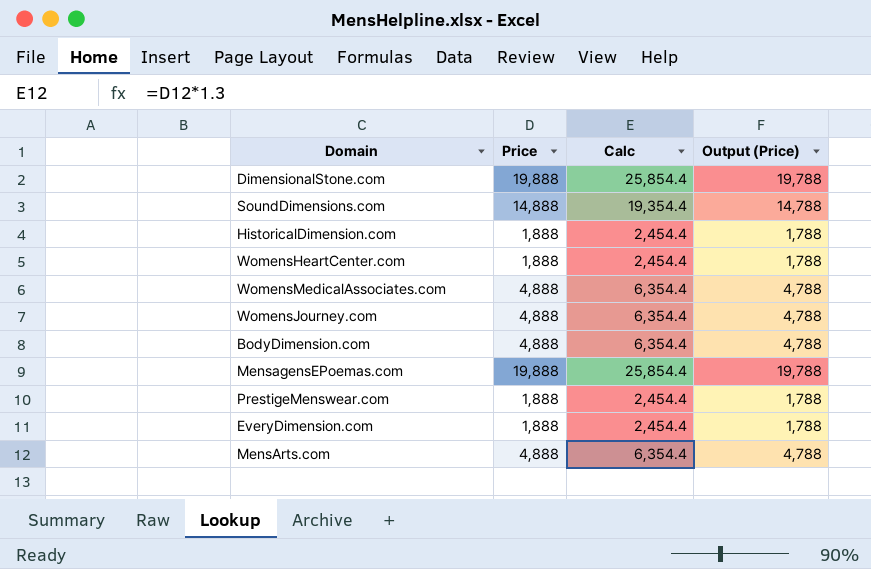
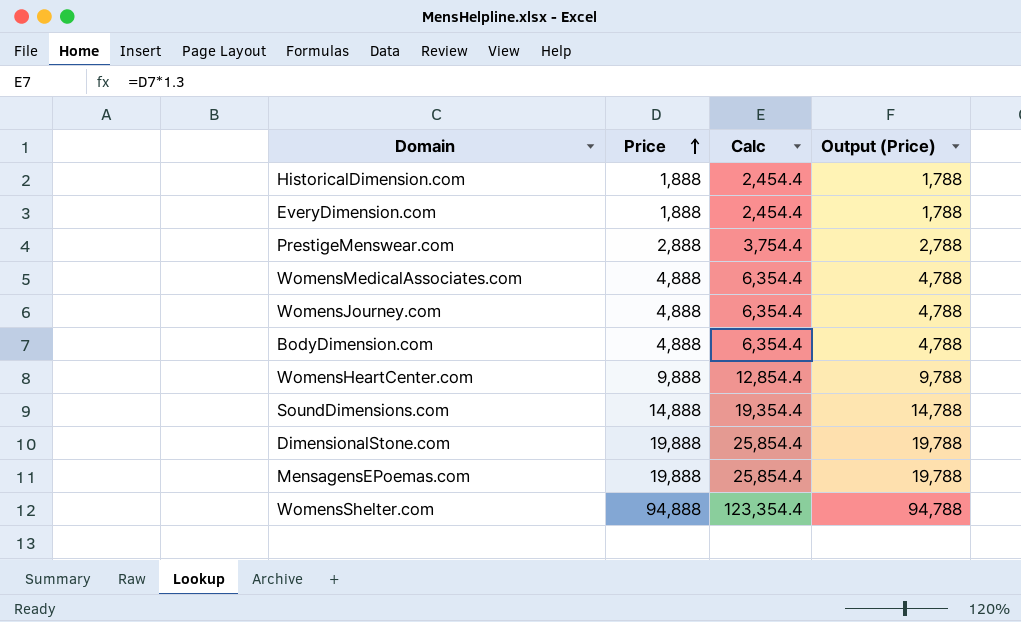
row order: none -> Price ascending
row MensArts.com: 4,888 | 6,354.4 | 4,788 -> none
PrestigeMenswear.com | Price: 1,888 -> 2,888
PrestigeMenswear.com | Calc: 2,454.4 -> 3,754.4
PrestigeMenswear.com | Output (Price): 1,788 -> 2,788
WomensHeartCenter.com | Price: 1,888 -> 9,888
WomensHeartCenter.com | Calc: 2,454.4 -> 12,854.4
WomensHeartCenter.com | Output (Price): 1,788 -> 9,788
row WomensShelter.com: none -> 94,888 | 123,354.4 | 94,788

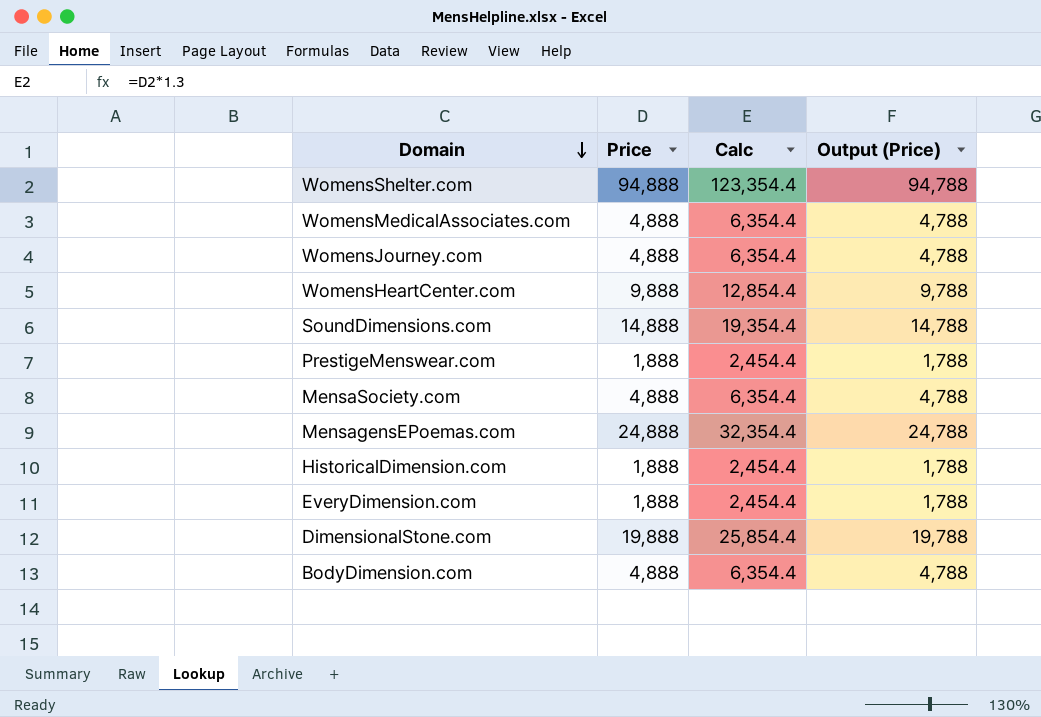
row order: Price ascending -> Domain descending
PrestigeMenswear.com | Price: 2,888 -> 1,888
PrestigeMenswear.com | Calc: 3,754.4 -> 2,454.4
PrestigeMenswear.com | Output (Price): 2,788 -> 1,788
row MensaSociety.com: none -> 4,888 | 6,354.4 | 4,788
MensagensEPoemas.com | Price: 19,888 -> 24,888
MensagensEPoemas.com | Calc: 25,854.4 -> 32,354.4
MensagensEPoemas.com | Output (Price): 19,788 -> 24,788

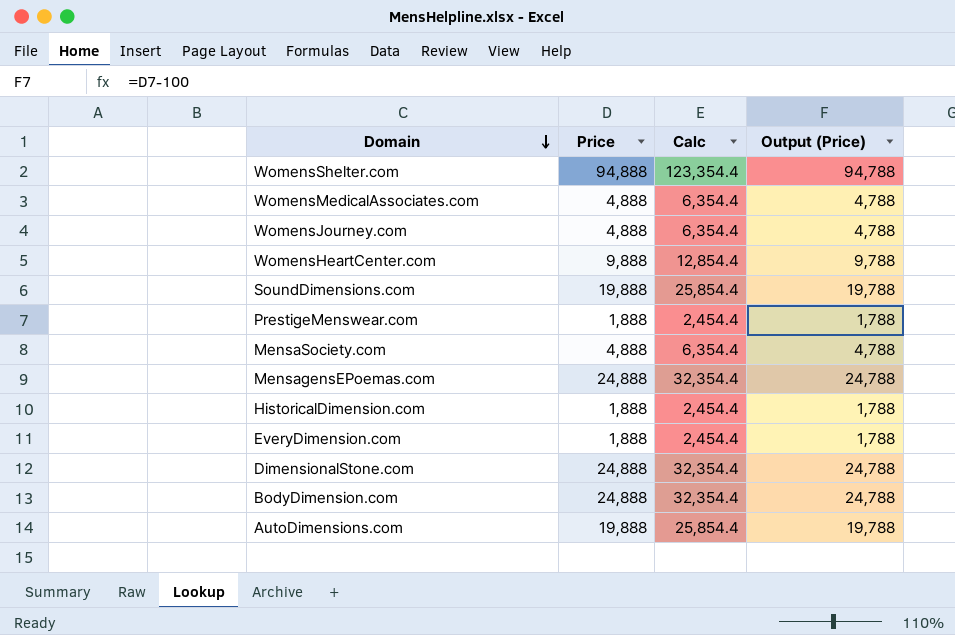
SoundDimensions.com | Price: 14,888 -> 19,888
SoundDimensions.com | Calc: 19,354.4 -> 25,854.4
SoundDimensions.com | Output (Price): 14,788 -> 19,788
DimensionalStone.com | Price: 19,888 -> 24,888
DimensionalStone.com | Calc: 25,854.4 -> 32,354.4
DimensionalStone.com | Output (Price): 19,788 -> 24,788
BodyDimension.com | Price: 4,888 -> 24,888
BodyDimension.com | Calc: 6,354.4 -> 32,354.4
BodyDimension.com | Output (Price): 4,788 -> 24,788
row AutoDimensions.com: none -> 19,888 | 25,854.4 | 19,788

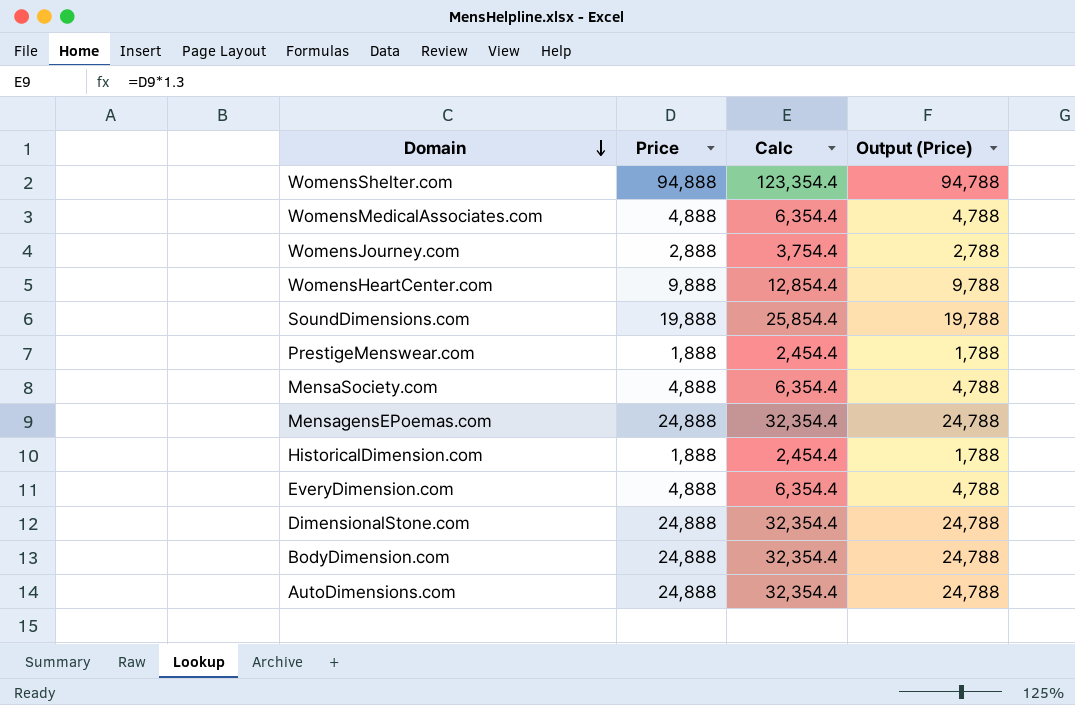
WomensJourney.com | Price: 4,888 -> 2,888
WomensJourney.com | Calc: 6,354.4 -> 3,754.4
WomensJourney.com | Output (Price): 4,788 -> 2,788
EveryDimension.com | Price: 1,888 -> 4,888
EveryDimension.com | Calc: 2,454.4 -> 6,354.4
EveryDimension.com | Output (Price): 1,788 -> 4,788
AutoDimensions.com | Price: 19,888 -> 24,888
AutoDimensions.com | Calc: 25,854.4 -> 32,354.4
AutoDimensions.com | Output (Price): 19,788 -> 24,788

